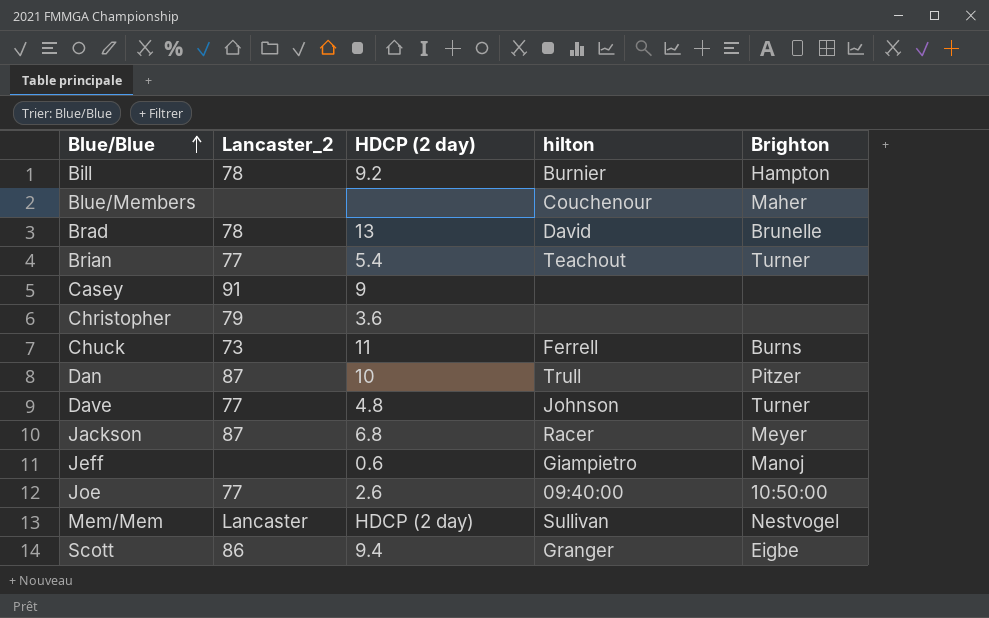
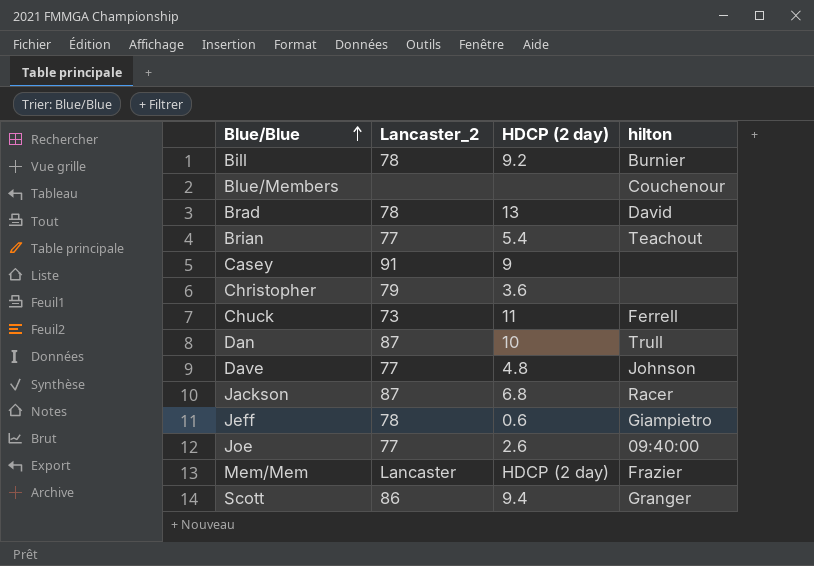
column Brighton | position: 5 -> none
Jeff | Lancaster_2: none -> 78
Mem/Mem | hilton: Sullivan -> Frazier

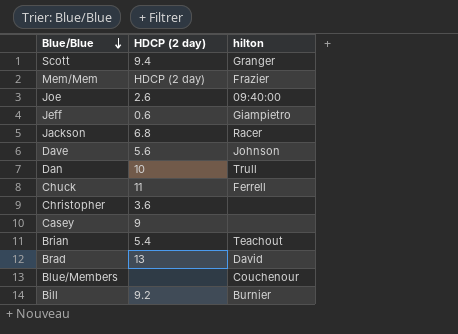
row order: Blue/Blue ascending -> Blue/Blue descending
column Lancaster_2 | position: 2 -> none
Dave | HDCP (2 day): 4.8 -> 5.6

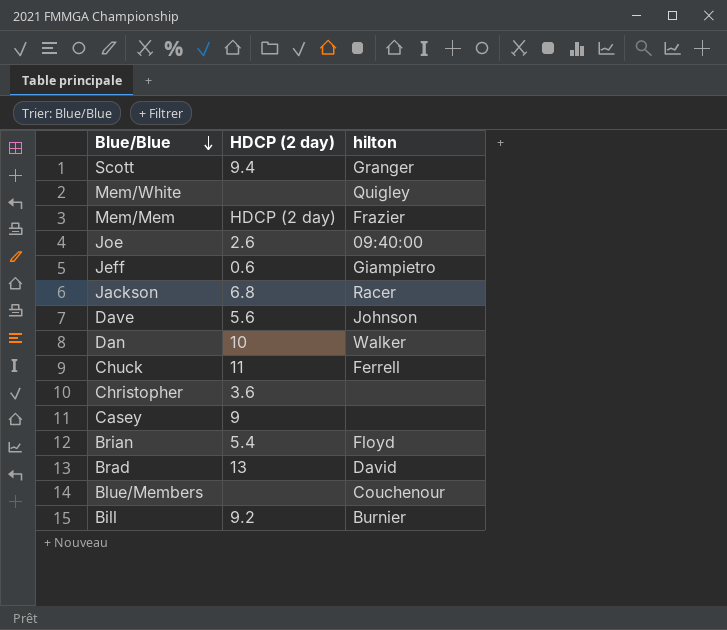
row Mem/White: none -> none | Quigley
Dan | hilton: Trull -> Walker
Brian | hilton: Teachout -> Floyd

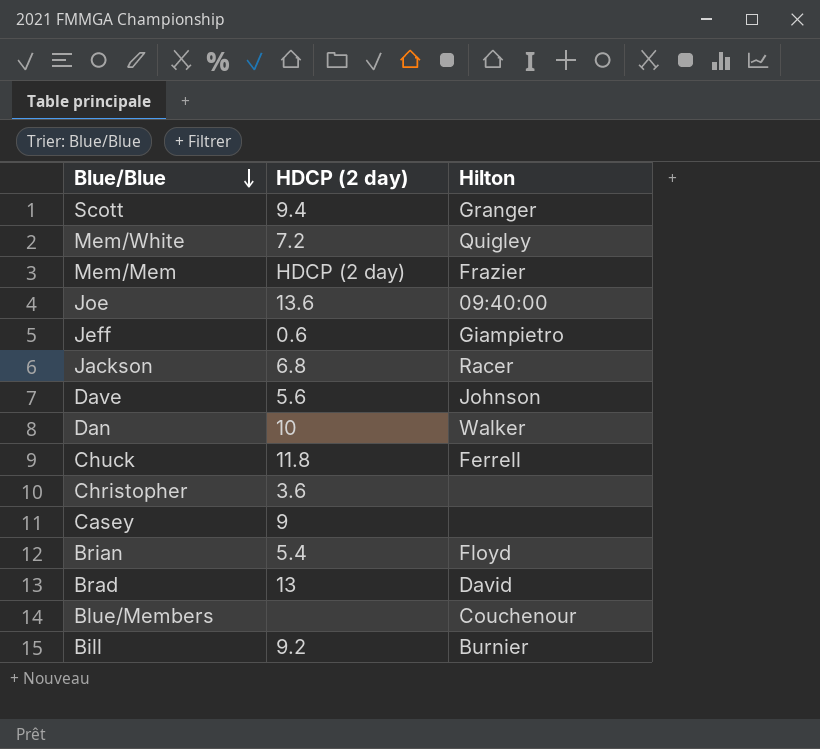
column name: hilton -> Hilton
Mem/White | HDCP (2 day): none -> 7.2
Joe | HDCP (2 day): 2.6 -> 13.6
Chuck | HDCP (2 day): 11 -> 11.8

